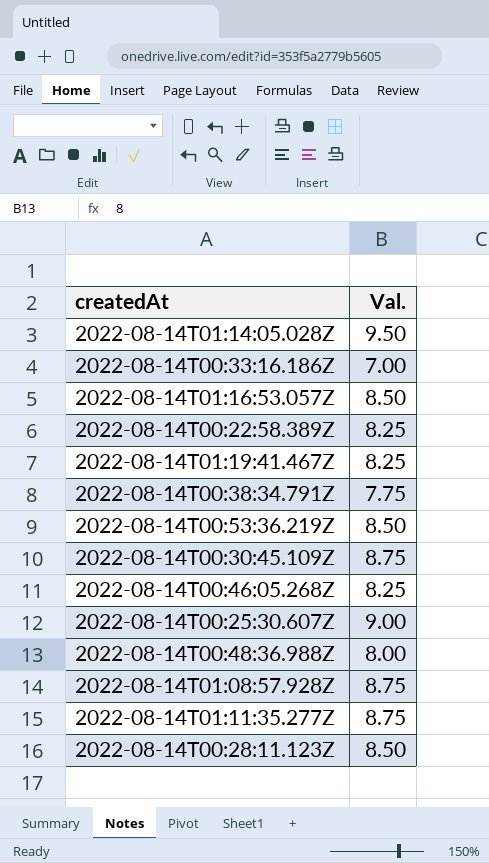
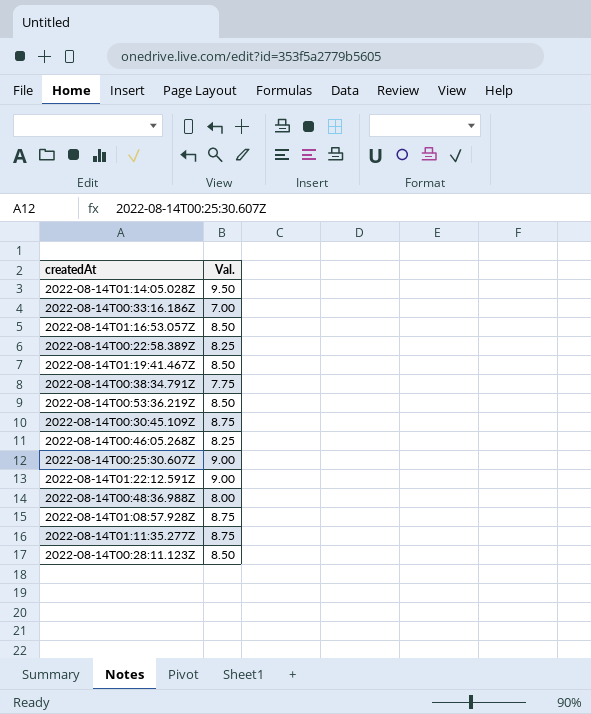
2022-08-14T01:19:41.467Z | Val.: 8.25 -> 8.50
row 2022-08-14T01:22:12.591Z: none -> 9.00

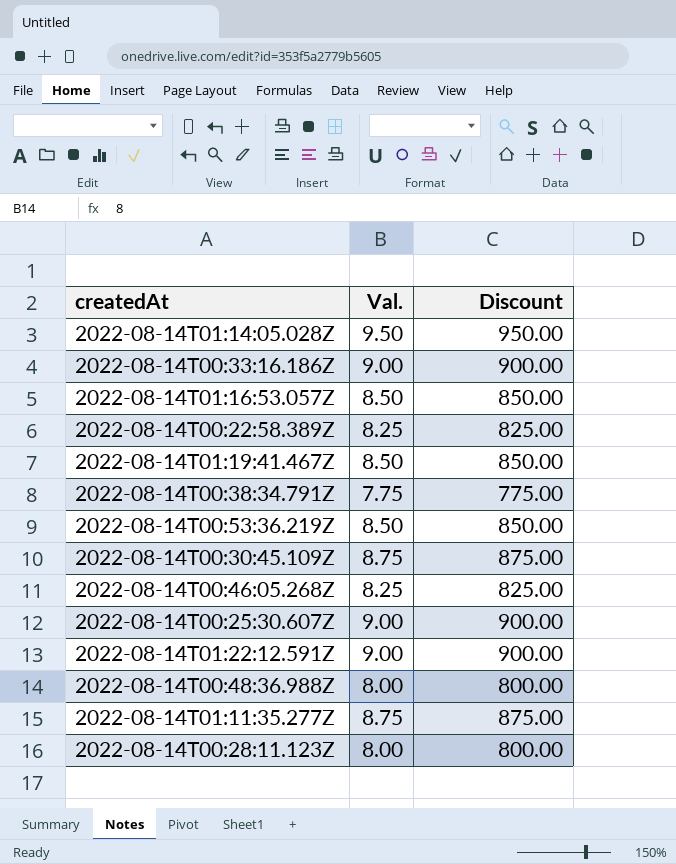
column Discount | formula: none -> [Val.] * 100
row 2022-08-14T01:08:57.928Z: 8.75 -> none
2022-08-14T00:33:16.186Z | Val.: 7.00 -> 9.00
2022-08-14T00:28:11.123Z | Val.: 8.50 -> 8.00

